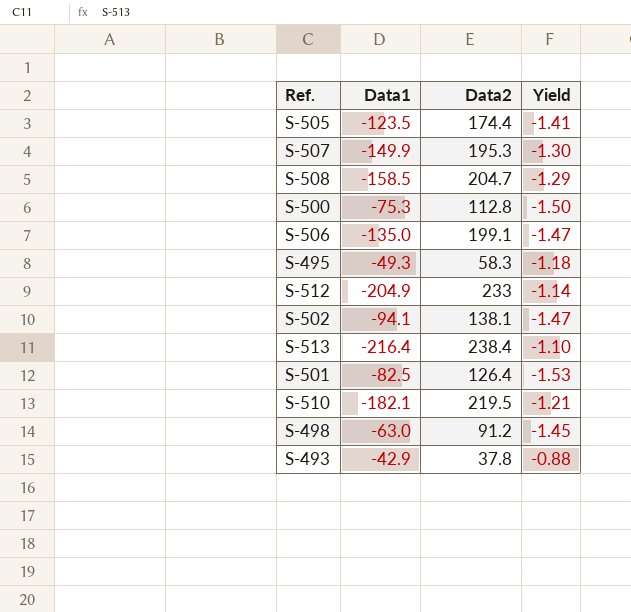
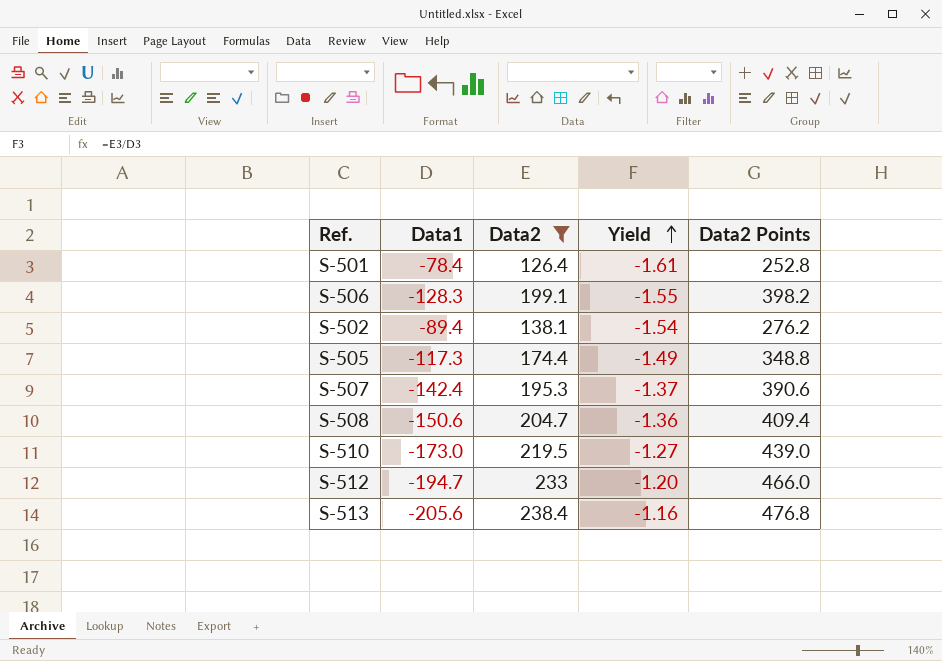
filter: none -> Data2 >= 126.4
row order: none -> Yield ascending
column Data2 Points | formula: none -> [Data2] * 2
S-501 | Data1: -82.5 -> -78.4
S-501 | Yield: -1.53 -> -1.61
S-506 | Data1: -135.0 -> -128.3
S-506 | Yield: -1.47 -> -1.55
S-502 | Data1: -94.1 -> -89.4
S-502 | Yield: -1.47 -> -1.54
S-505 | Data1: -123.5 -> -117.3
S-505 | Yield: -1.41 -> -1.49
S-507 | Data1: -149.9 -> -142.4
S-507 | Yield: -1.30 -> -1.37
S-508 | Data1: -158.5 -> -150.6
S-508 | Yield: -1.29 -> -1.36
S-510 | Data1: -182.1 -> -173.0
S-510 | Yield: -1.21 -> -1.27
S-512 | Data1: -204.9 -> -194.7
S-512 | Yield: -1.14 -> -1.20
S-513 | Data1: -216.4 -> -205.6
S-513 | Yield: -1.10 -> -1.16

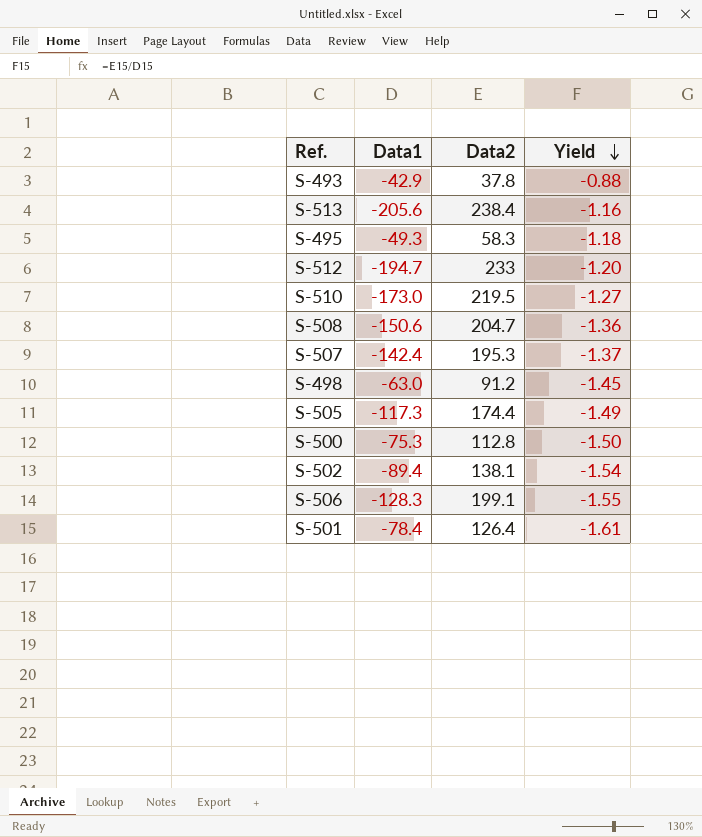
filter: Data2 >= 126.4 -> none
row order: Yield ascending -> Yield descending
column Data2 Points | formula: [Data2] * 2 -> none

